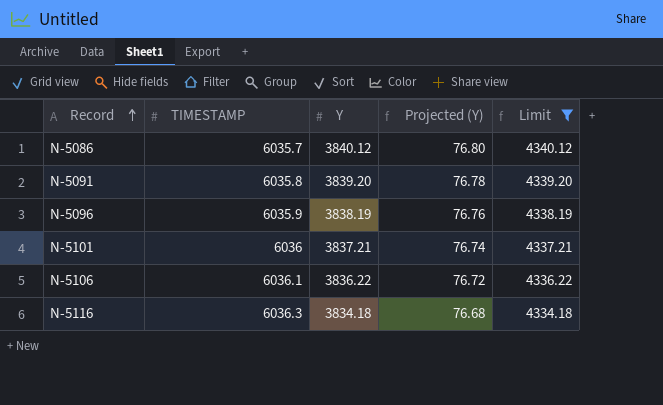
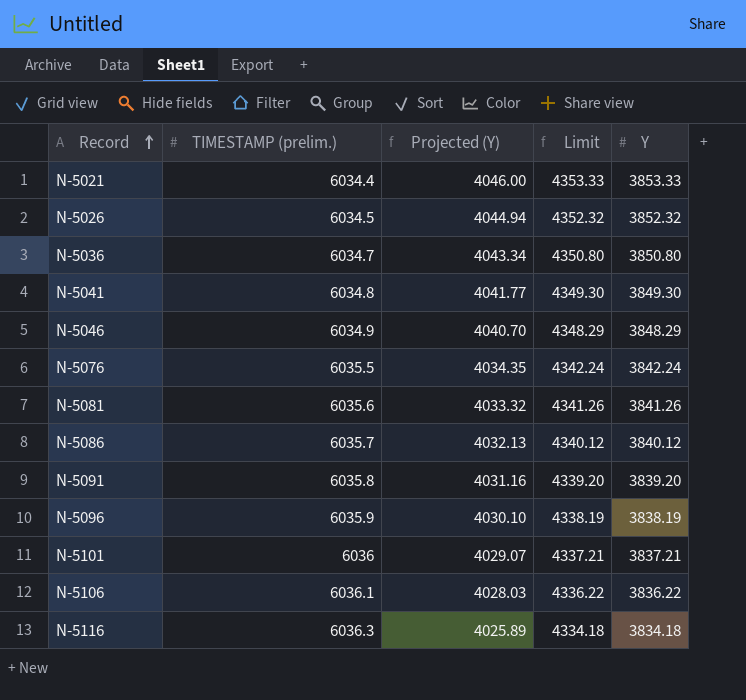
filter: Limit <= 4340.12 -> none
column name: TIMESTAMP -> TIMESTAMP (prelim.)
column Projected (Y) | formula: [Y] * 0.02 -> [Y] * 1.05
column Y | position: 3 -> 5

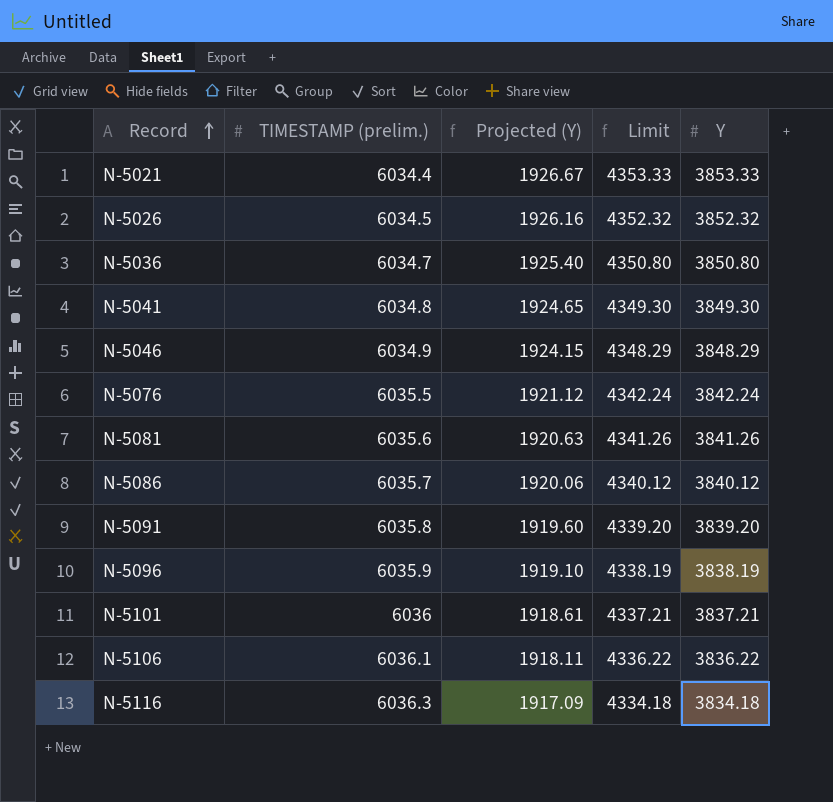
column Projected (Y) | formula: [Y] * 1.05 -> [Y] * 0.5

